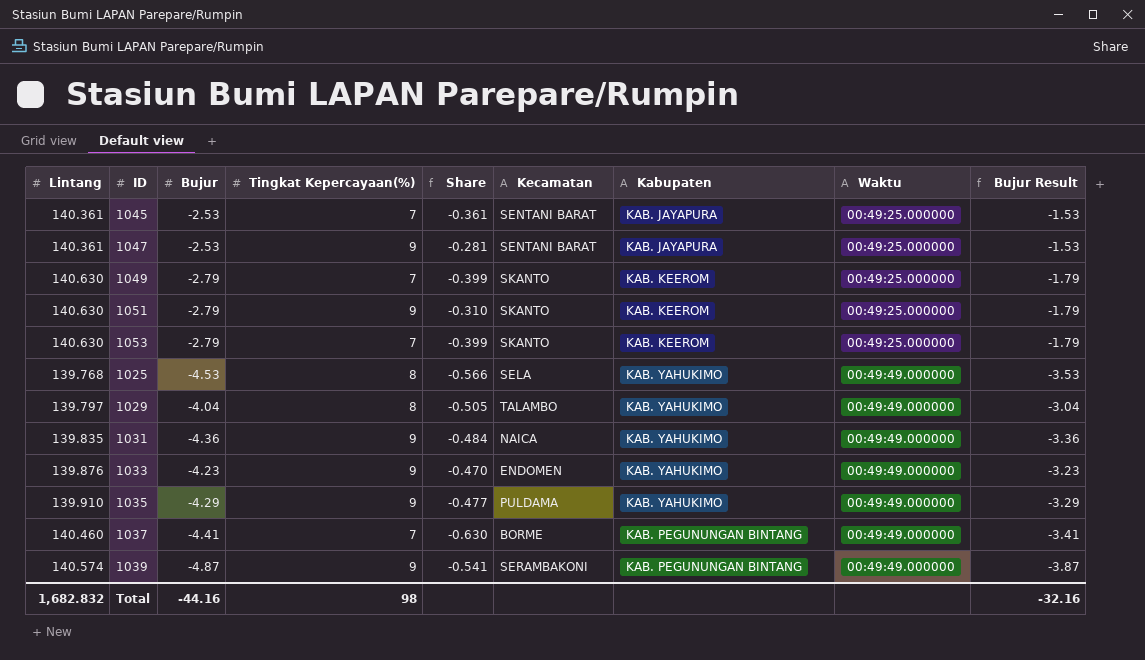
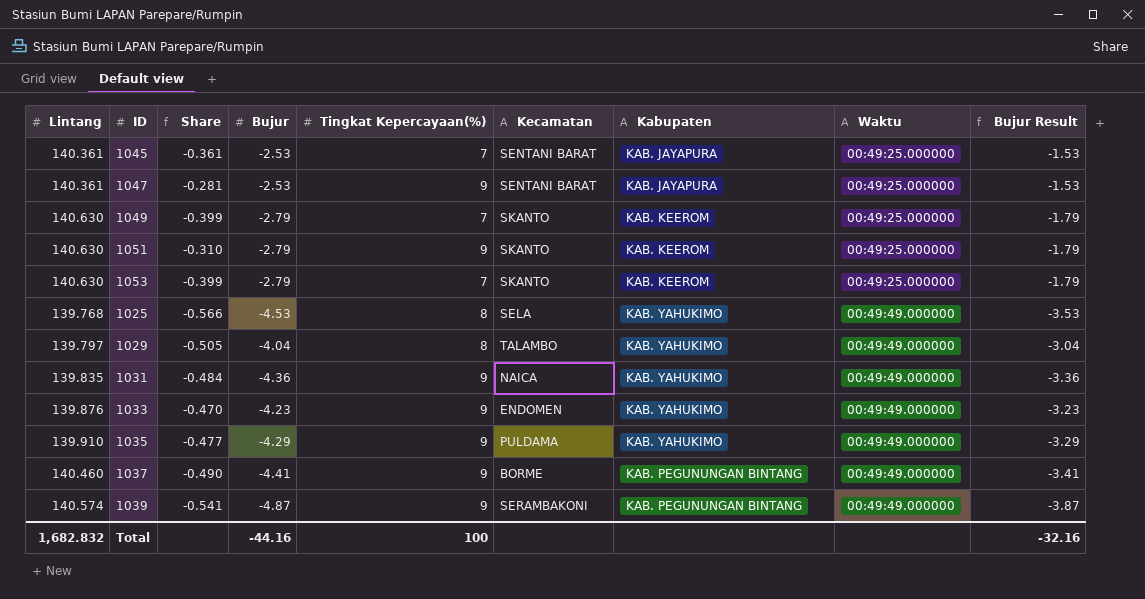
column Share | position: 5 -> 3
1037 | Share: -0.630 -> -0.490
1037 | Tingkat Kepercayaan(%): 7 -> 9
Total | Tingkat Kepercayaan(%): 98 -> 100

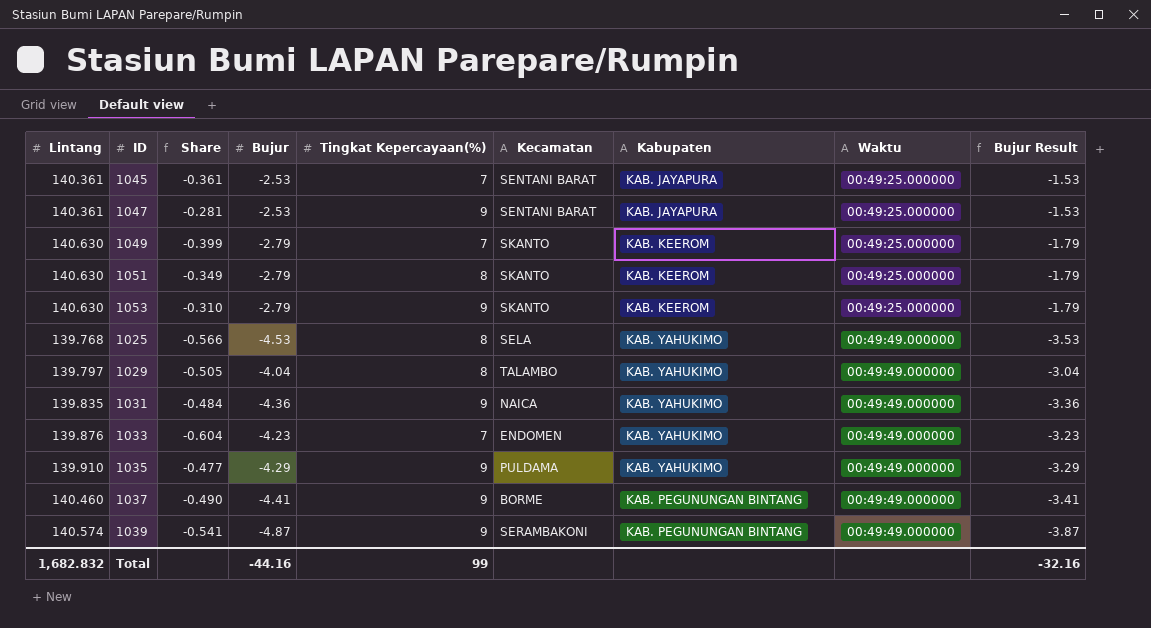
1051 | Share: -0.310 -> -0.349
1051 | Tingkat Kepercayaan(%): 9 -> 8
1053 | Share: -0.399 -> -0.310
1053 | Tingkat Kepercayaan(%): 7 -> 9
1033 | Share: -0.470 -> -0.604
1033 | Tingkat Kepercayaan(%): 9 -> 7
Total | Tingkat Kepercayaan(%): 100 -> 99

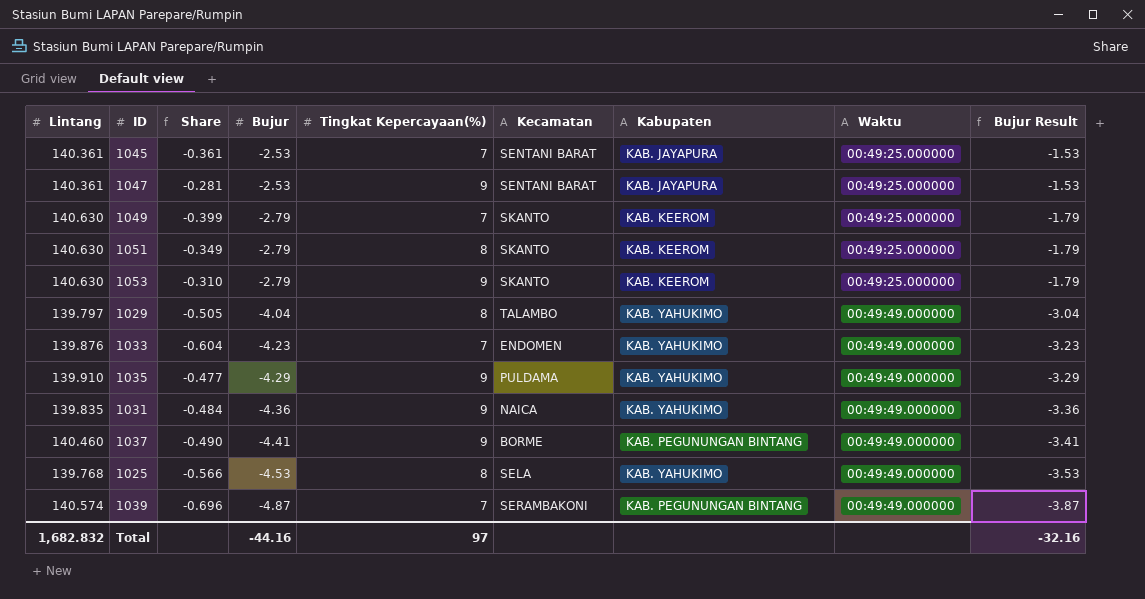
row order: Waktu ascending -> Bujur descending
1039 | Share: -0.541 -> -0.696
1039 | Tingkat Kepercayaan(%): 9 -> 7
Total | Tingkat Kepercayaan(%): 99 -> 97

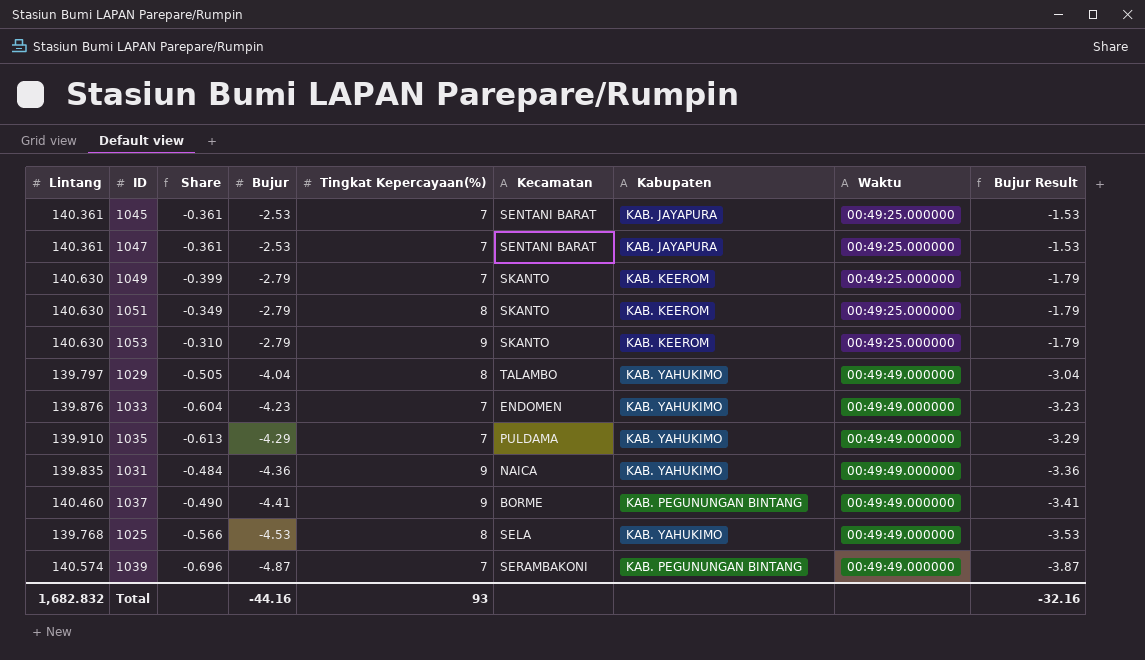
1047 | Share: -0.281 -> -0.361
1047 | Tingkat Kepercayaan(%): 9 -> 7
1035 | Share: -0.477 -> -0.613
1035 | Tingkat Kepercayaan(%): 9 -> 7
Total | Tingkat Kepercayaan(%): 97 -> 93

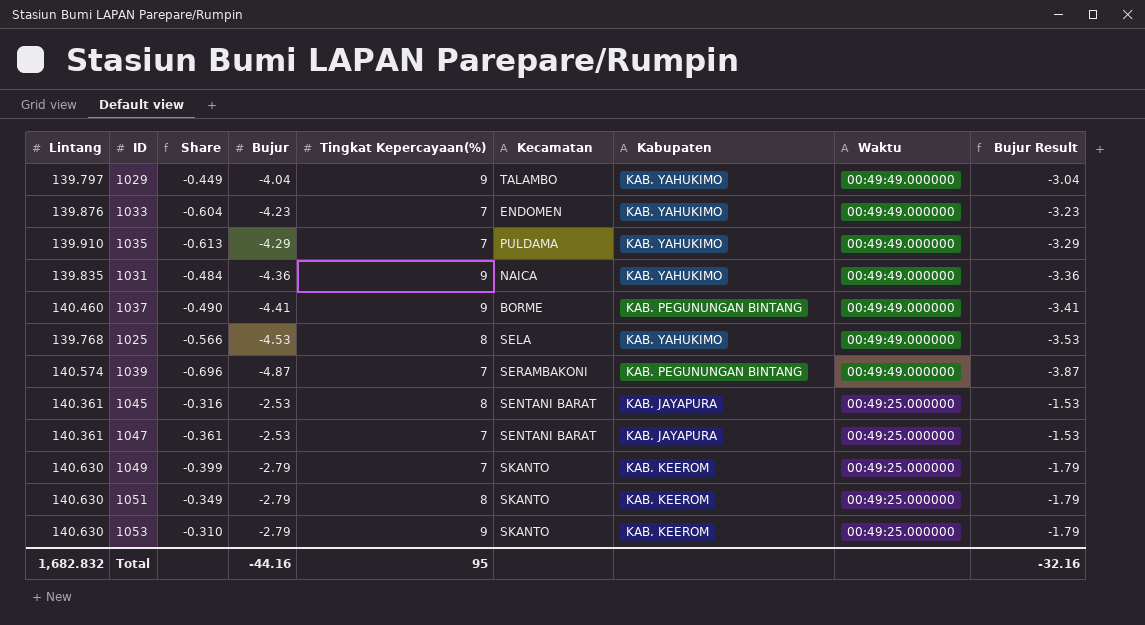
row order: Bujur descending -> Waktu descending
1029 | Share: -0.505 -> -0.449
1029 | Tingkat Kepercayaan(%): 8 -> 9
1045 | Share: -0.361 -> -0.316
1045 | Tingkat Kepercayaan(%): 7 -> 8
Total | Tingkat Kepercayaan(%): 93 -> 95

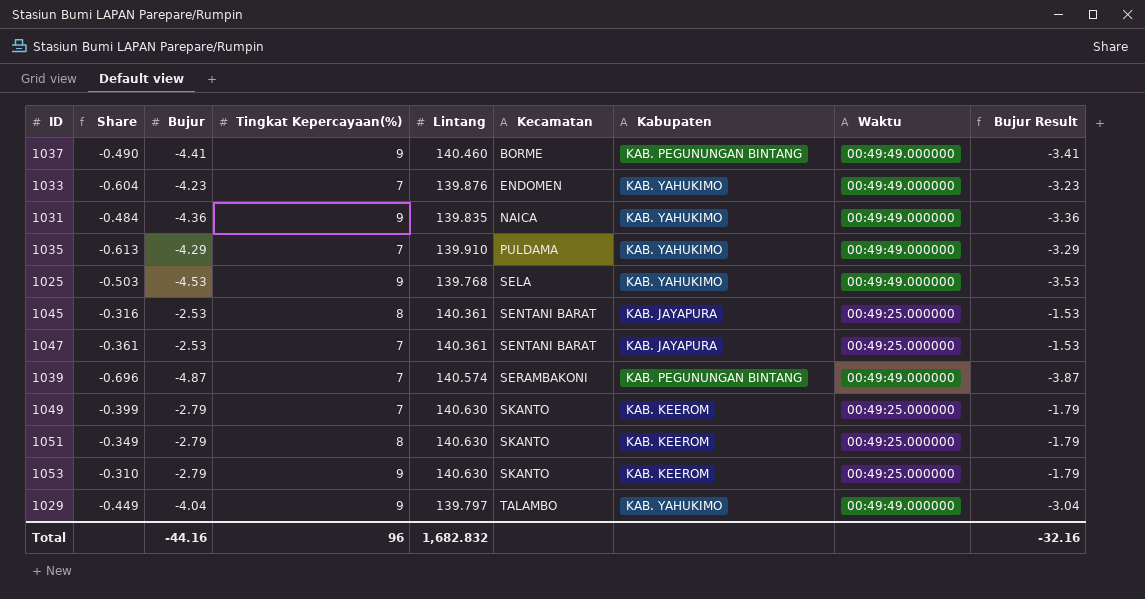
row order: Waktu descending -> Kecamatan ascending
column Lintang | position: 1 -> 5
1025 | Share: -0.566 -> -0.503
1025 | Tingkat Kepercayaan(%): 8 -> 9
Total | Tingkat Kepercayaan(%): 95 -> 96

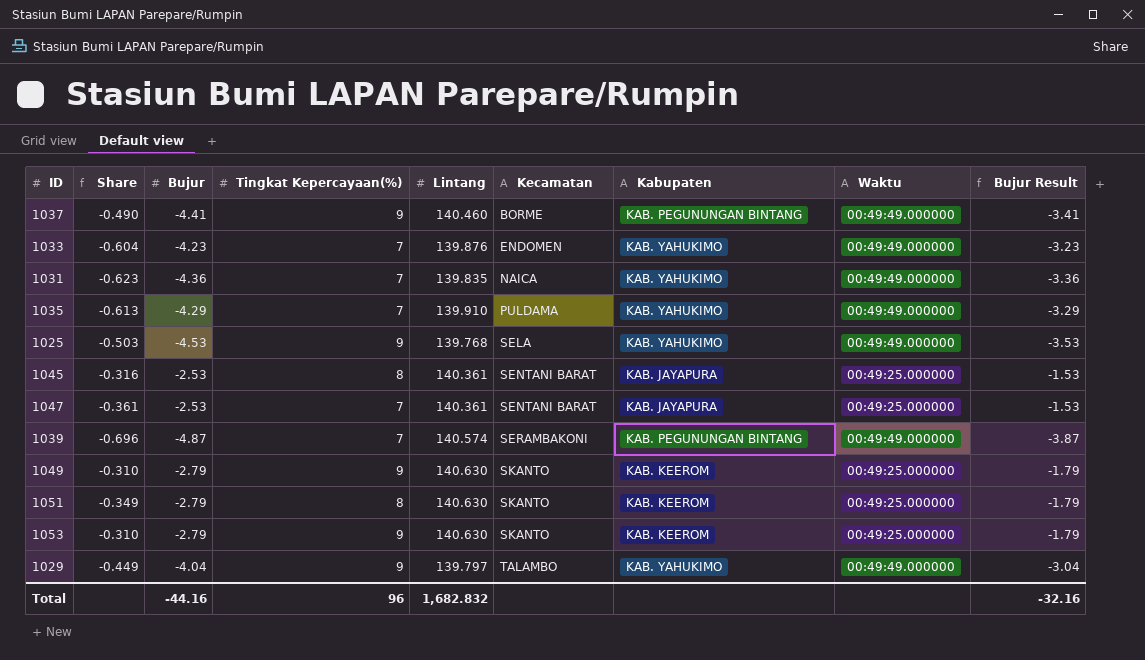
1031 | Share: -0.484 -> -0.623
1031 | Tingkat Kepercayaan(%): 9 -> 7
1049 | Share: -0.399 -> -0.310
1049 | Tingkat Kepercayaan(%): 7 -> 9

